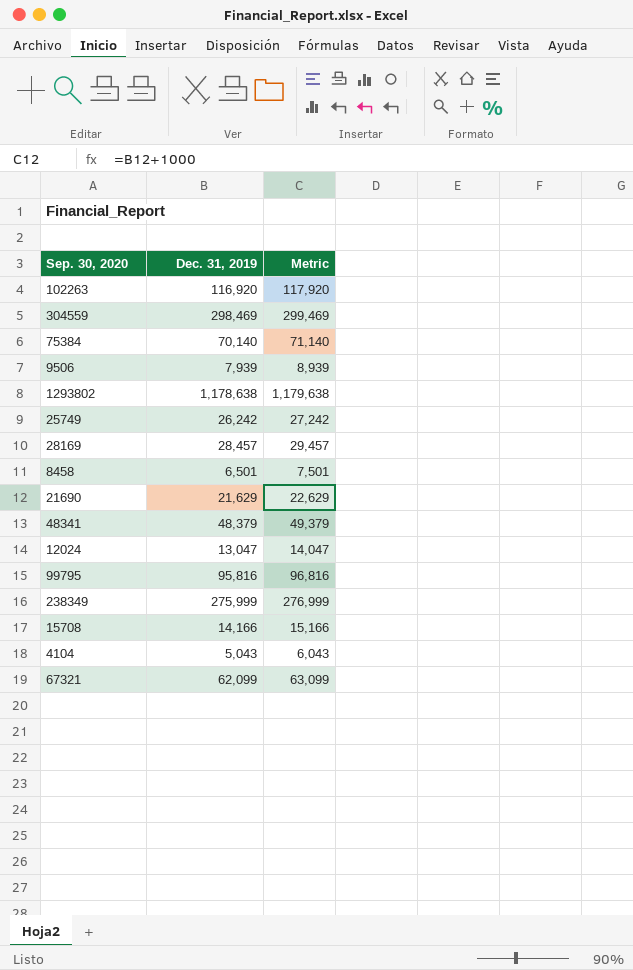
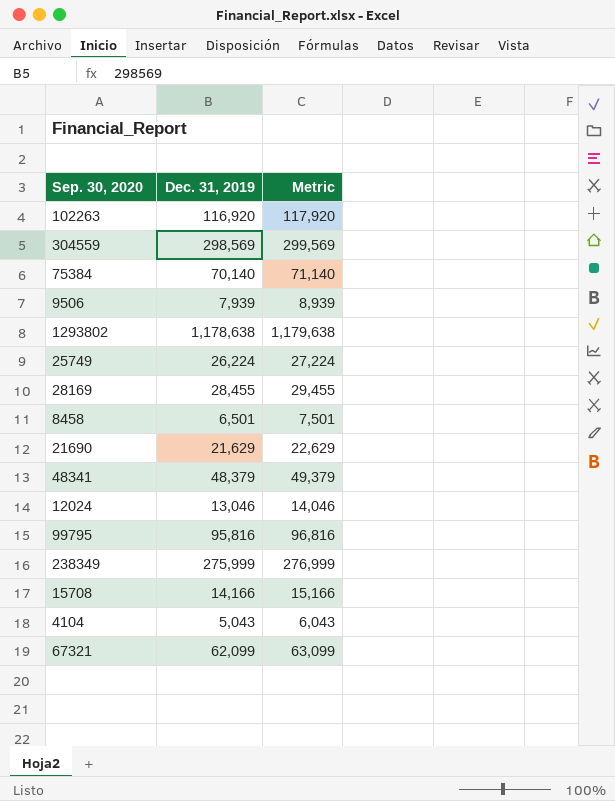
304559 | Dec. 31, 2019: 298,469 -> 298,569
304559 | Metric: 299,469 -> 299,569
25749 | Dec. 31, 2019: 26,242 -> 26,224
25749 | Metric: 27,242 -> 27,224
28169 | Dec. 31, 2019: 28,457 -> 28,455
28169 | Metric: 29,457 -> 29,455
12024 | Dec. 31, 2019: 13,047 -> 13,046
12024 | Metric: 14,047 -> 14,046

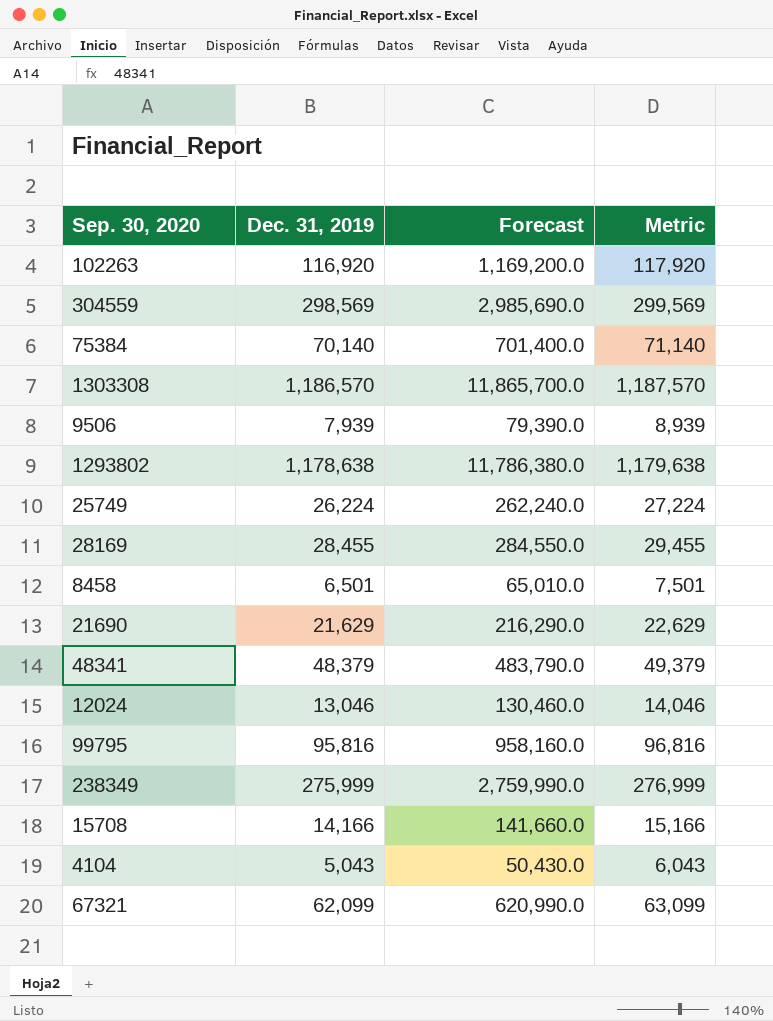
column Forecast | formula: none -> [Dec. 31, 2019] * 10
row 1303308: none -> 1,186,570 | 11,865,700.0 | 1,187,570

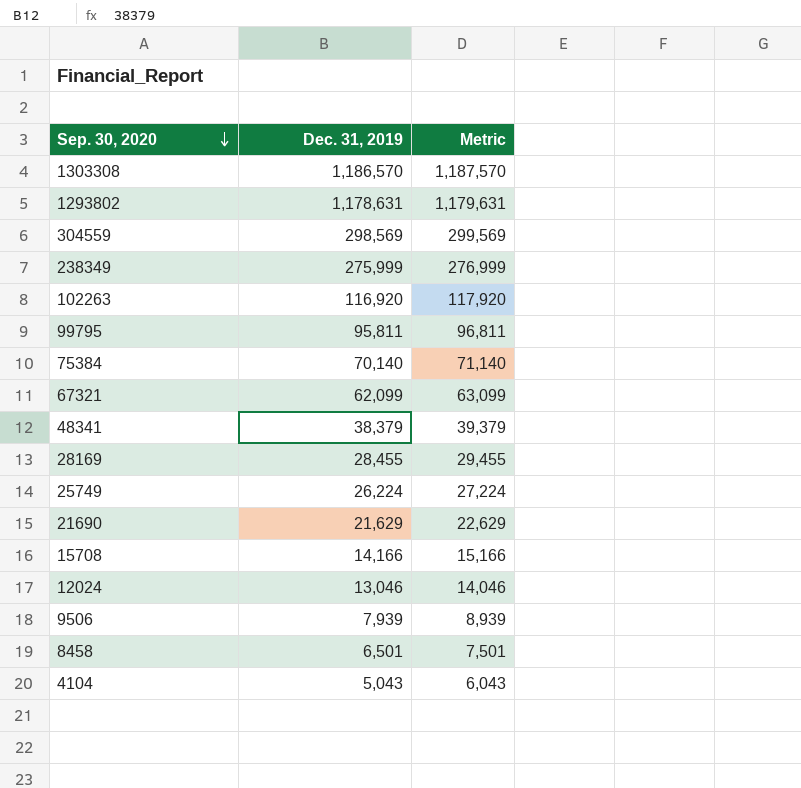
row order: none -> Sep. 30, 2020 descending
column Forecast | formula: [Dec. 31, 2019] * 10 -> none
1293802 | Dec. 31, 2019: 1,178,638 -> 1,178,631
1293802 | Metric: 1,179,638 -> 1,179,631
99795 | Dec. 31, 2019: 95,816 -> 95,811
99795 | Metric: 96,816 -> 96,811
48341 | Dec. 31, 2019: 48,379 -> 38,379
48341 | Metric: 49,379 -> 39,379

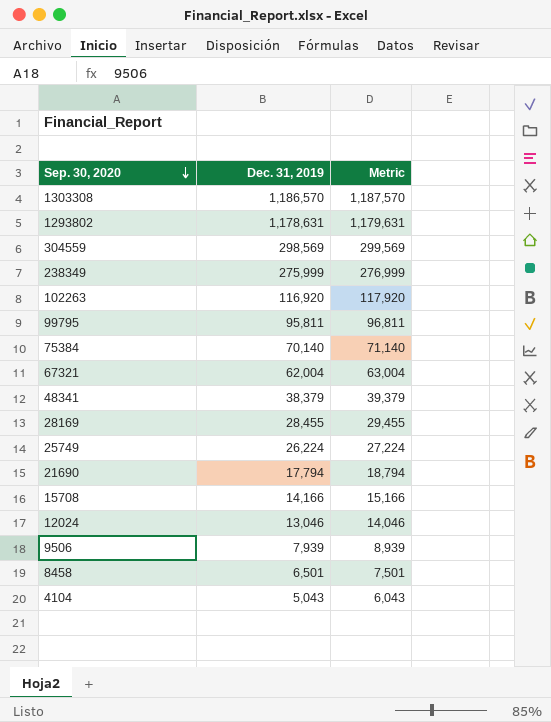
67321 | Dec. 31, 2019: 62,099 -> 62,004
67321 | Metric: 63,099 -> 63,004
21690 | Dec. 31, 2019: 21,629 -> 17,794
21690 | Metric: 22,629 -> 18,794

